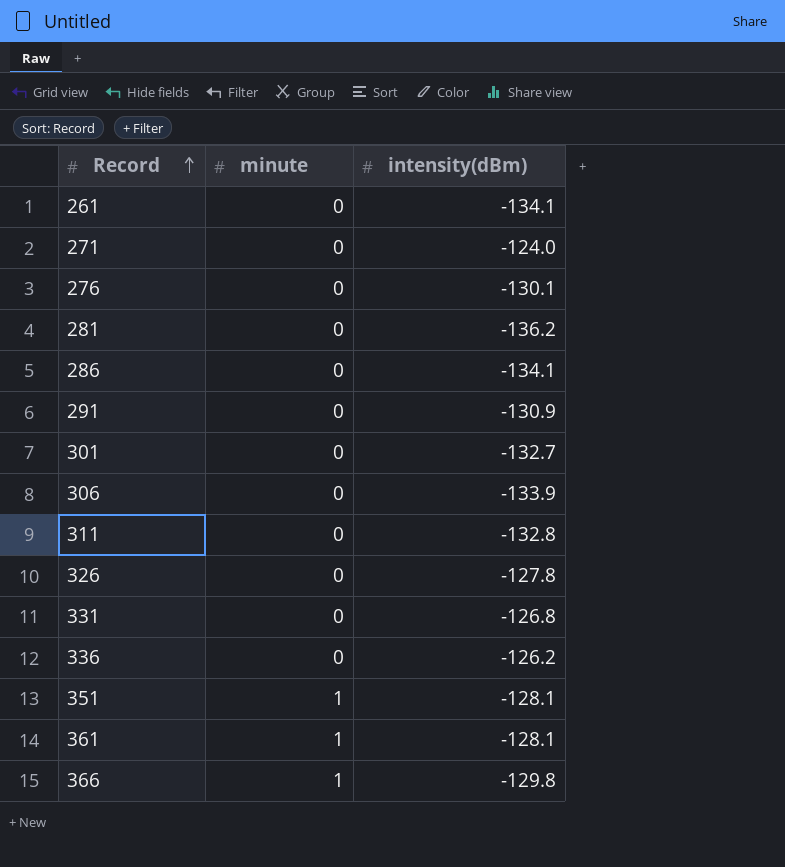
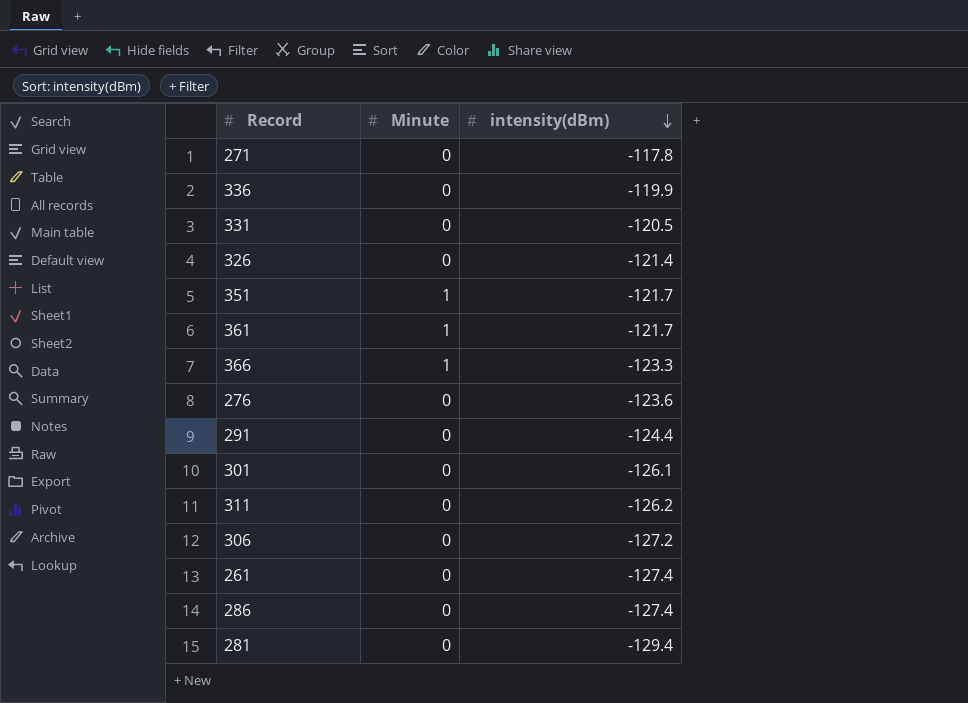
row order: Record ascending -> intensity(dBm) descending
column name: minute -> Minute
271 | intensity(dBm): -124.0 -> -117.8
336 | intensity(dBm): -126.2 -> -119.9
331 | intensity(dBm): -126.8 -> -120.5
326 | intensity(dBm): -127.8 -> -121.4
351 | intensity(dBm): -128.1 -> -121.7
361 | intensity(dBm): -128.1 -> -121.7
366 | intensity(dBm): -129.8 -> -123.3
276 | intensity(dBm): -130.1 -> -123.6
291 | intensity(dBm): -130.9 -> -124.4
301 | intensity(dBm): -132.7 -> -126.1
311 | intensity(dBm): -132.8 -> -126.2
306 | intensity(dBm): -133.9 -> -127.2
261 | intensity(dBm): -134.1 -> -127.4
286 | intensity(dBm): -134.1 -> -127.4
281 | intensity(dBm): -136.2 -> -129.4

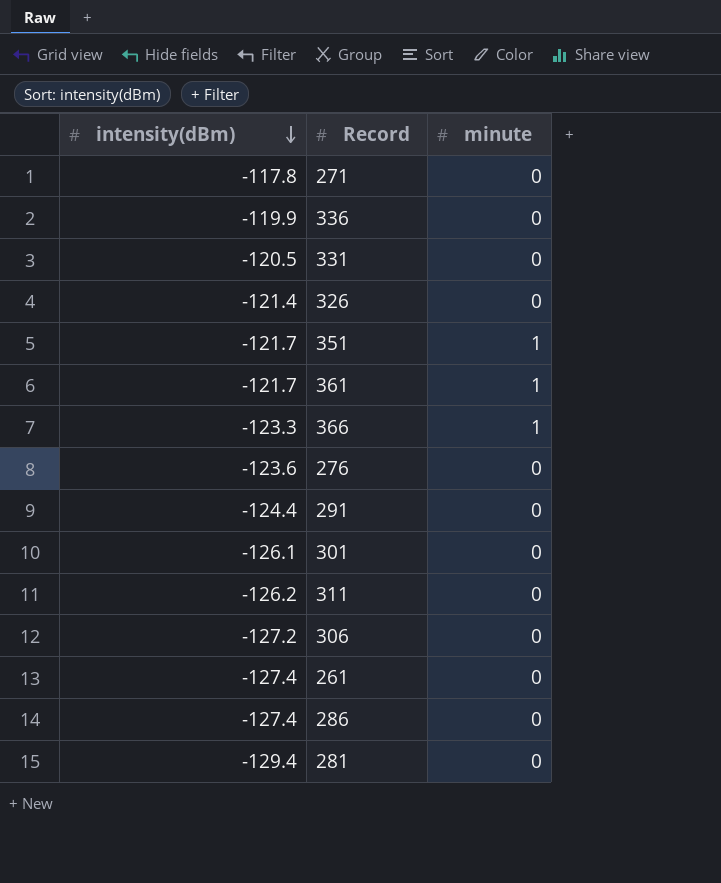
column intensity(dBm) | position: 3 -> 1
column name: Minute -> minute

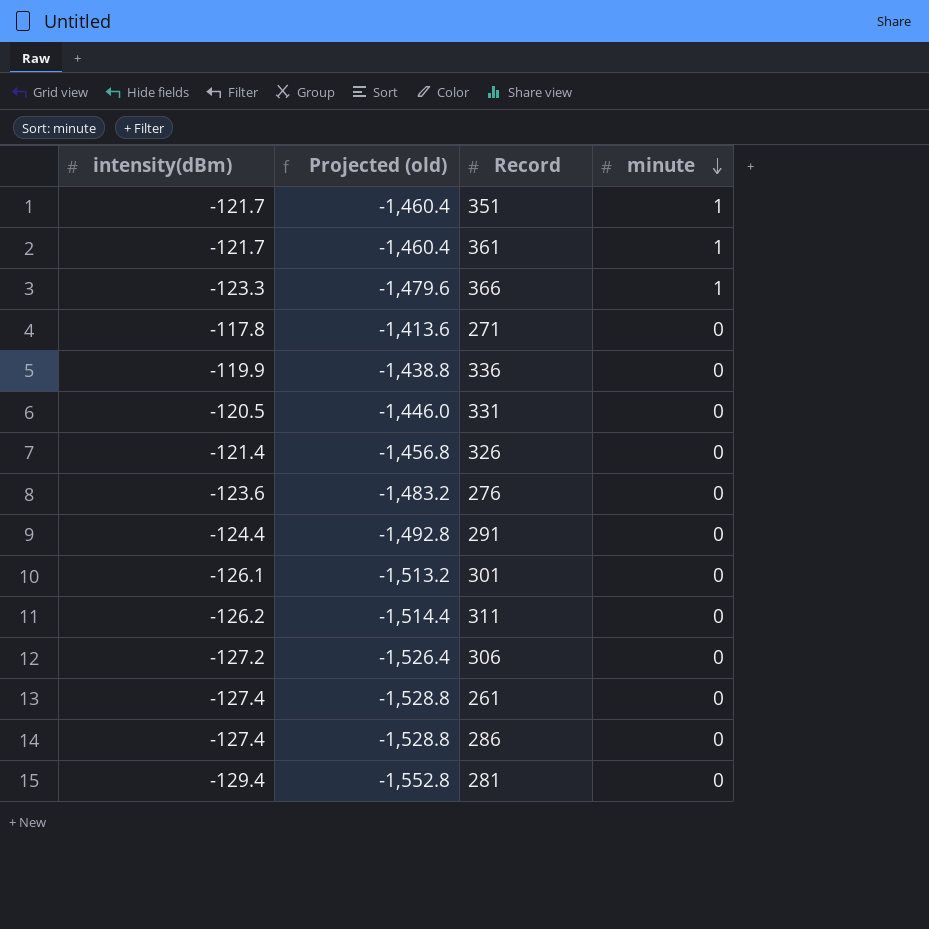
row order: intensity(dBm) descending -> minute descending
column Projected (old) | formula: none -> [intensity(dBm)] * 12

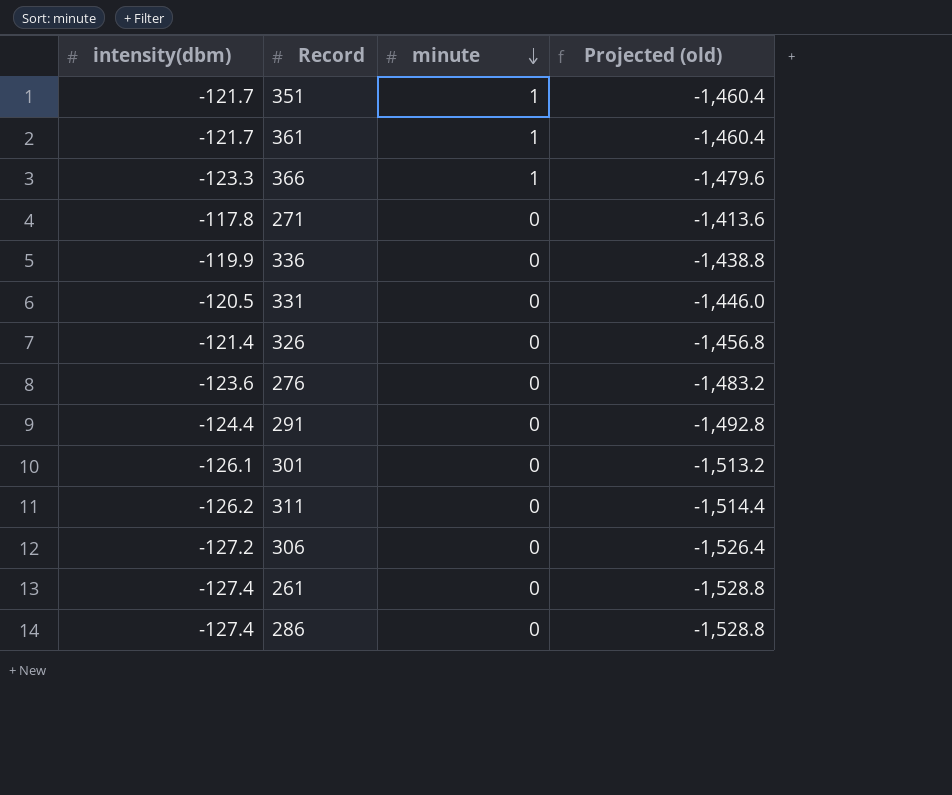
column name: intensity(dBm) -> intensity(dbm)
column Projected (old) | position: 2 -> 4
row 281: -129.4 | -1,552.8 | 0 -> none

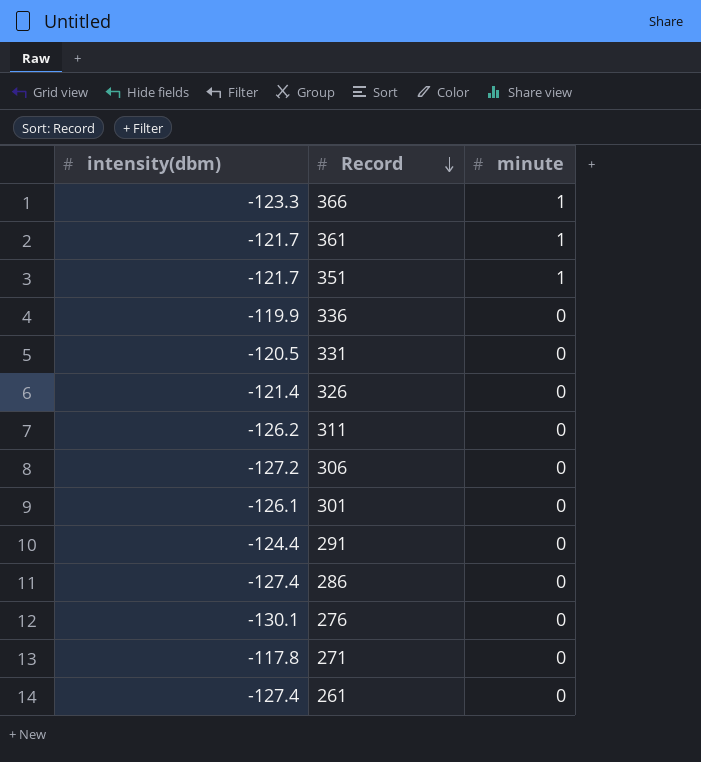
row order: minute descending -> Record descending
column Projected (old) | formula: [intensity(dbm)] * 12 -> none
276 | intensity(dbm): -123.6 -> -130.1

